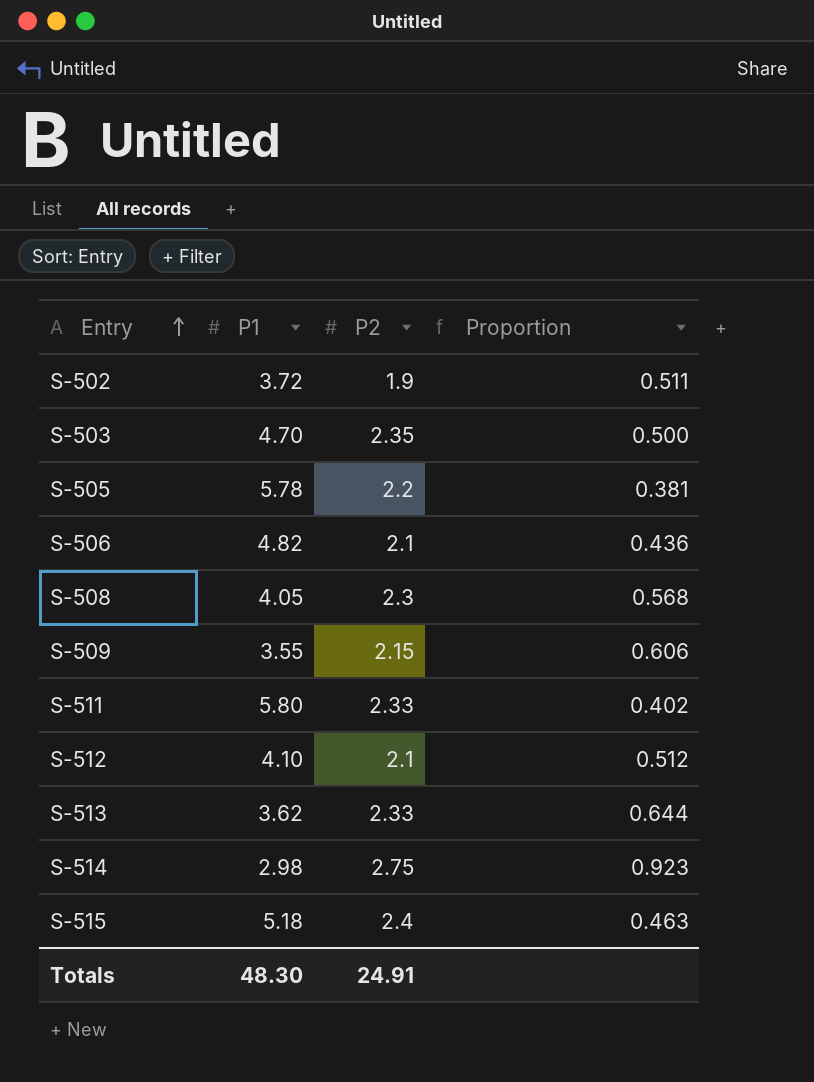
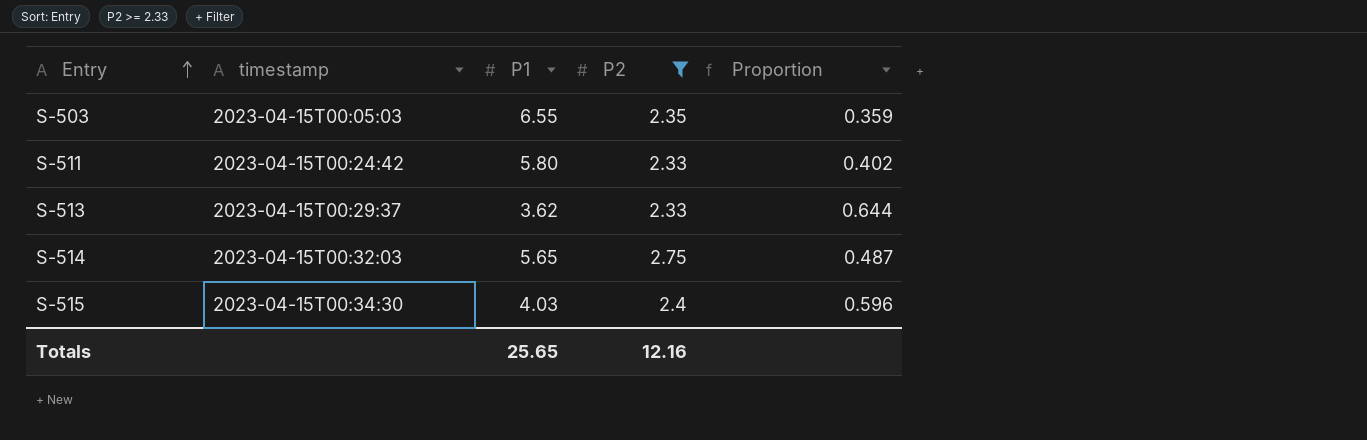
filter: none -> P2 >= 2.33
column timestamp | position: none -> 2
S-503 | P1: 4.70 -> 6.55
S-503 | Proportion: 0.500 -> 0.359
S-514 | P1: 2.98 -> 5.65
S-514 | Proportion: 0.923 -> 0.487
S-515 | P1: 5.18 -> 4.03
S-515 | Proportion: 0.463 -> 0.596
Totals | P1: 48.30 -> 25.65
Totals | P2: 24.91 -> 12.16

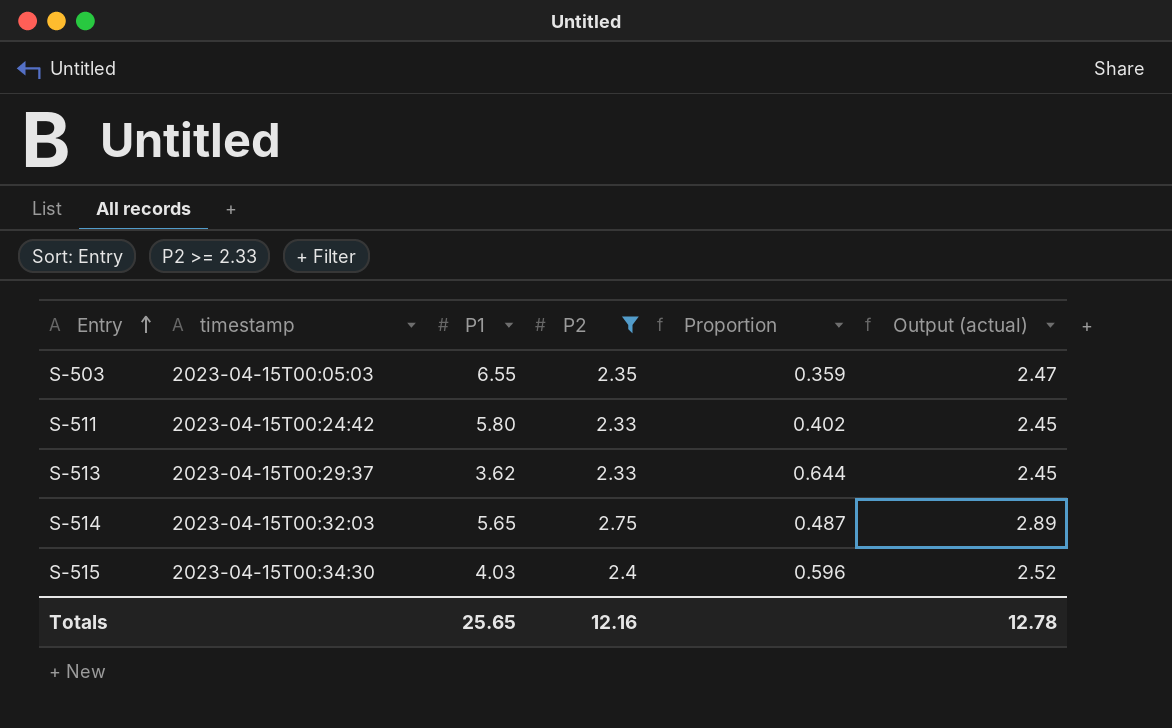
column Output (actual) | formula: none -> [P2] * 1.05

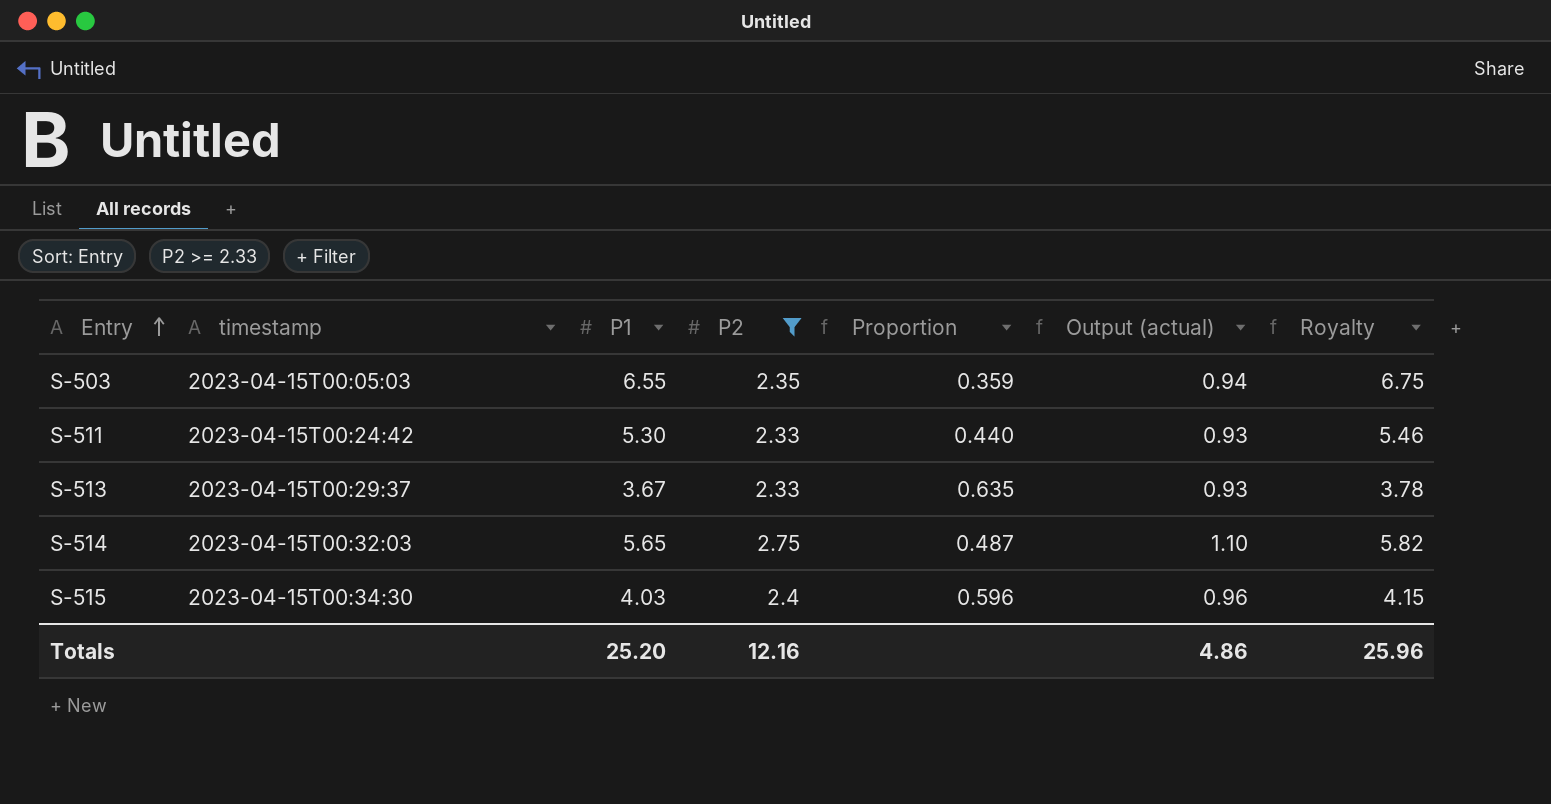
column Output (actual) | formula: [P2] * 1.05 -> [P2] * 0.4
column Royalty | formula: none -> [P1] * 1.03
S-511 | P1: 5.80 -> 5.30
S-511 | Proportion: 0.402 -> 0.440
S-513 | P1: 3.62 -> 3.67
S-513 | Proportion: 0.644 -> 0.635
Totals | P1: 25.65 -> 25.20
Totals | Output (actual): 12.78 -> 4.86

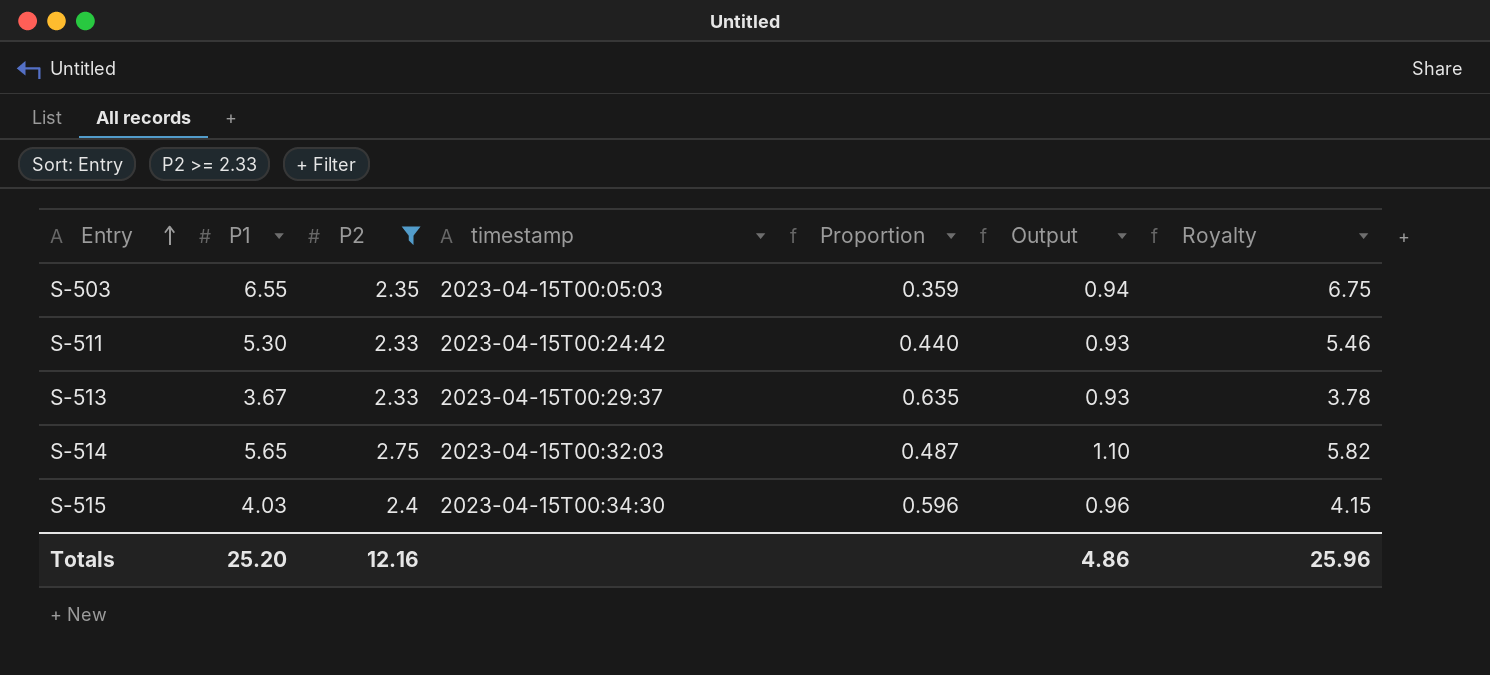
column timestamp | position: 2 -> 4
column name: Output (actual) -> Output

